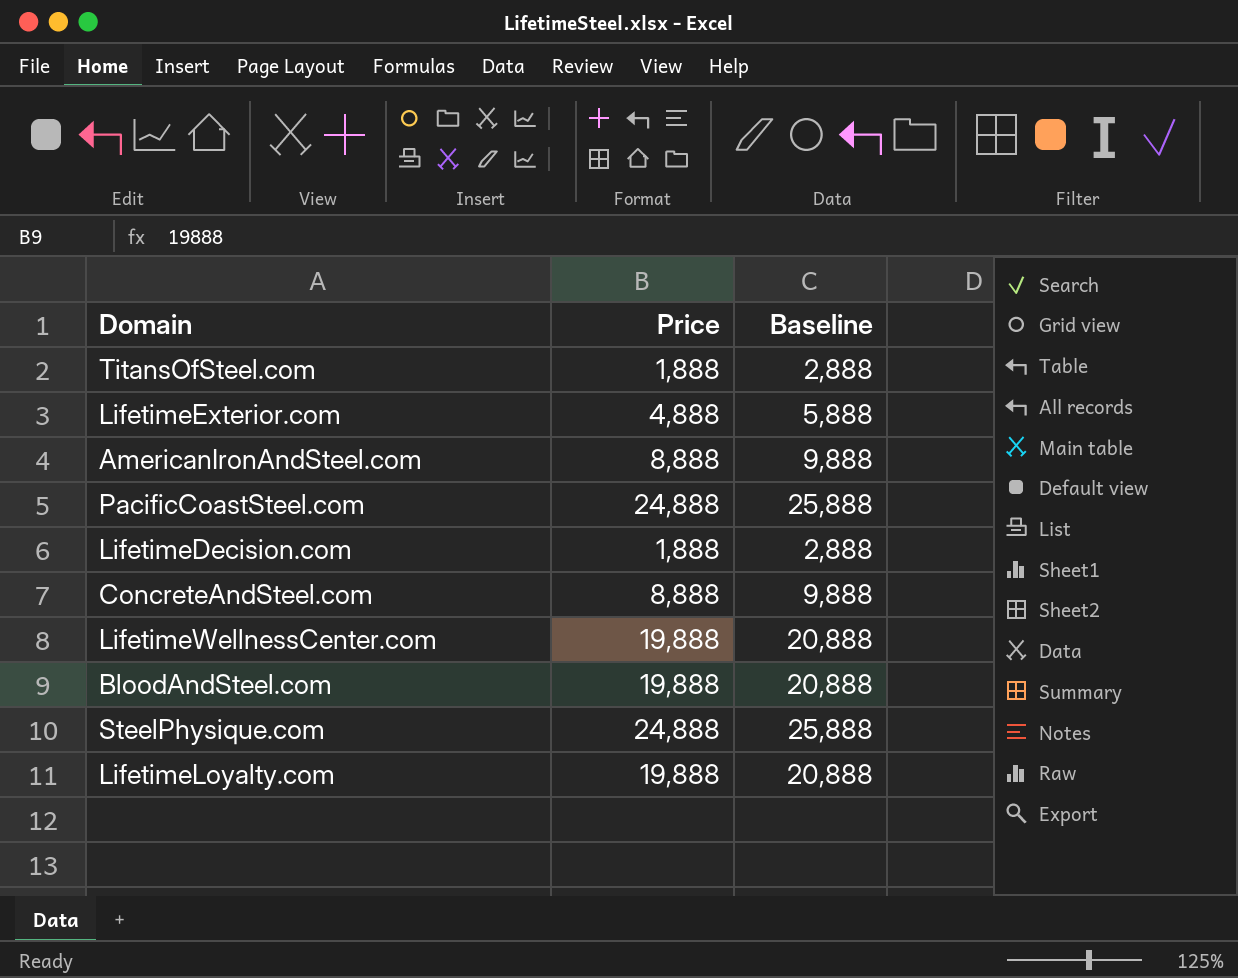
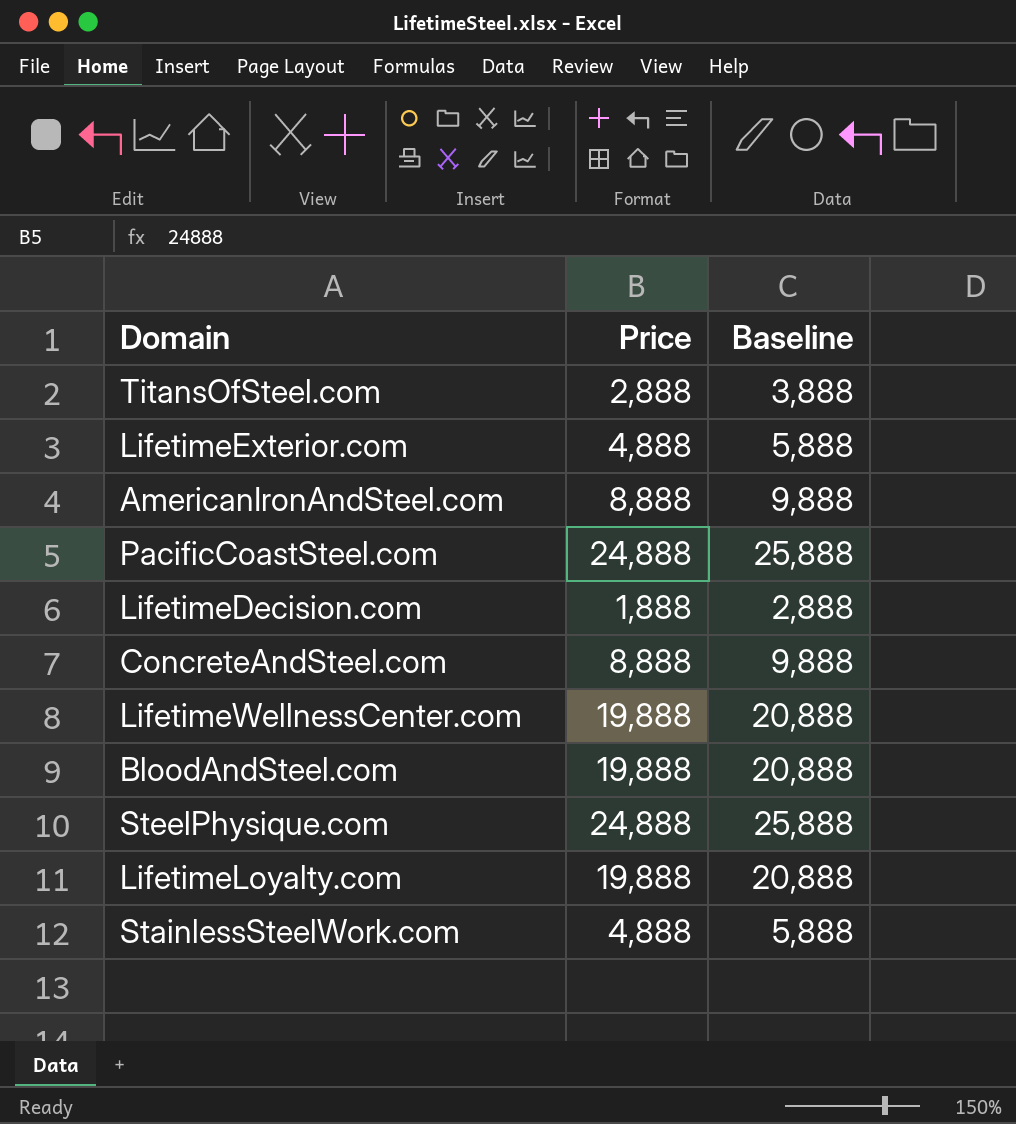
TitansOfSteel.com | Price: 1,888 -> 2,888
TitansOfSteel.com | Baseline: 2,888 -> 3,888
row StainlessSteelWork.com: none -> 4,888 | 5,888

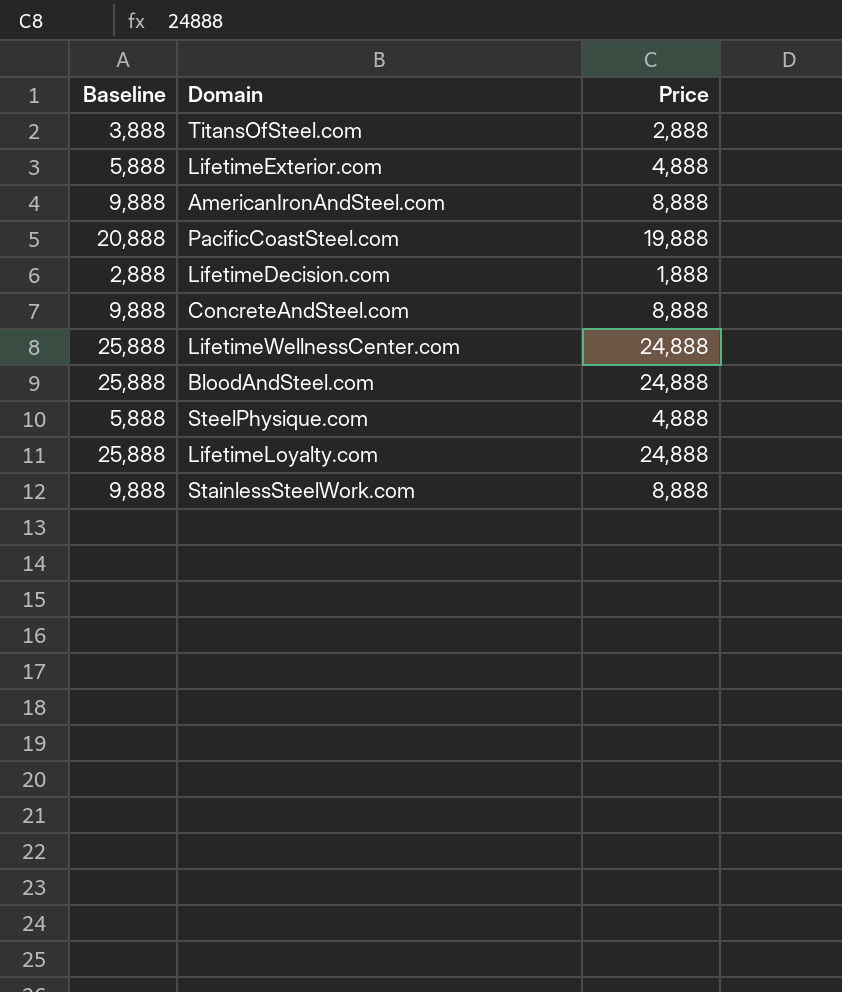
column Baseline | position: 3 -> 1
PacificCoastSteel.com | Baseline: 25,888 -> 20,888
PacificCoastSteel.com | Price: 24,888 -> 19,888
LifetimeWellnessCenter.com | Baseline: 20,888 -> 25,888
LifetimeWellnessCenter.com | Price: 19,888 -> 24,888
BloodAndSteel.com | Baseline: 20,888 -> 25,888
BloodAndSteel.com | Price: 19,888 -> 24,888
SteelPhysique.com | Baseline: 25,888 -> 5,888
SteelPhysique.com | Price: 24,888 -> 4,888
LifetimeLoyalty.com | Baseline: 20,888 -> 25,888
LifetimeLoyalty.com | Price: 19,888 -> 24,888
StainlessSteelWork.com | Baseline: 5,888 -> 9,888
StainlessSteelWork.com | Price: 4,888 -> 8,888

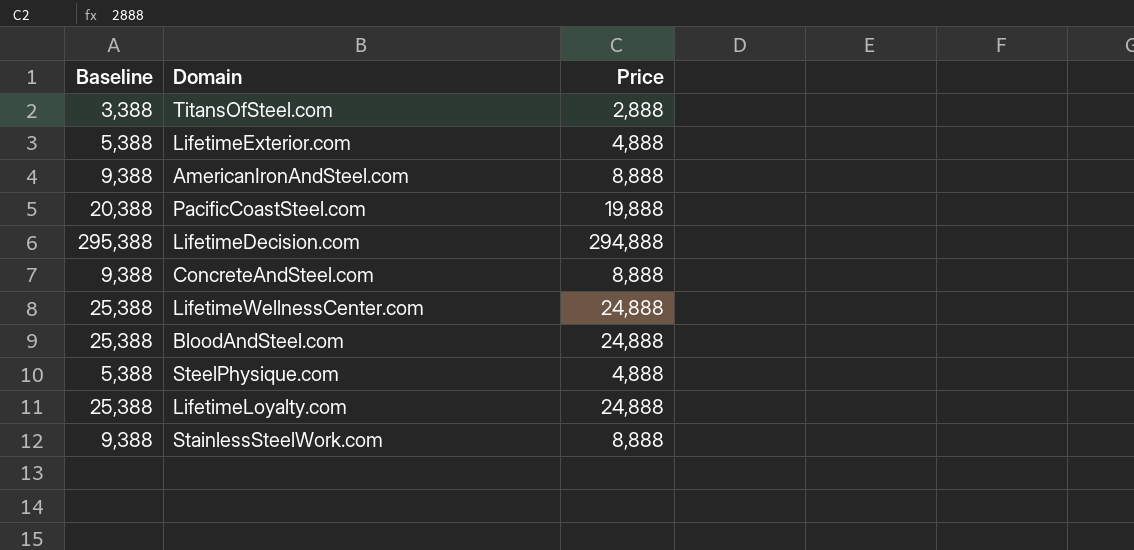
column Baseline | formula: [Price] + 1000 -> [Price] + 500
LifetimeDecision.com | Price: 1,888 -> 294,888

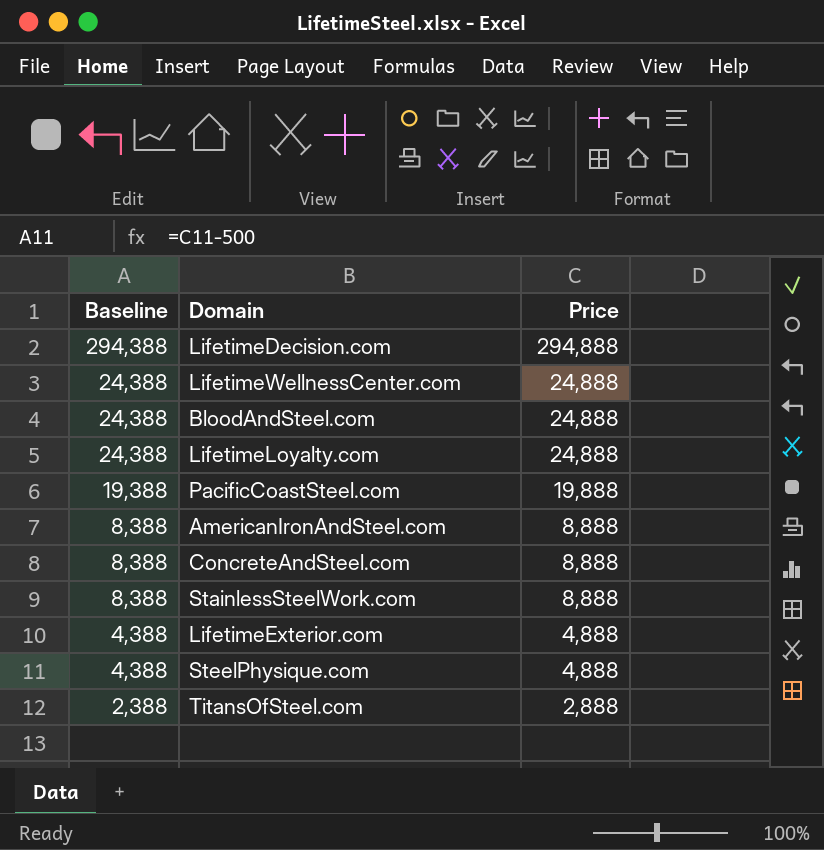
row order: none -> Baseline descending
column Baseline | formula: [Price] + 500 -> [Price] - 500

